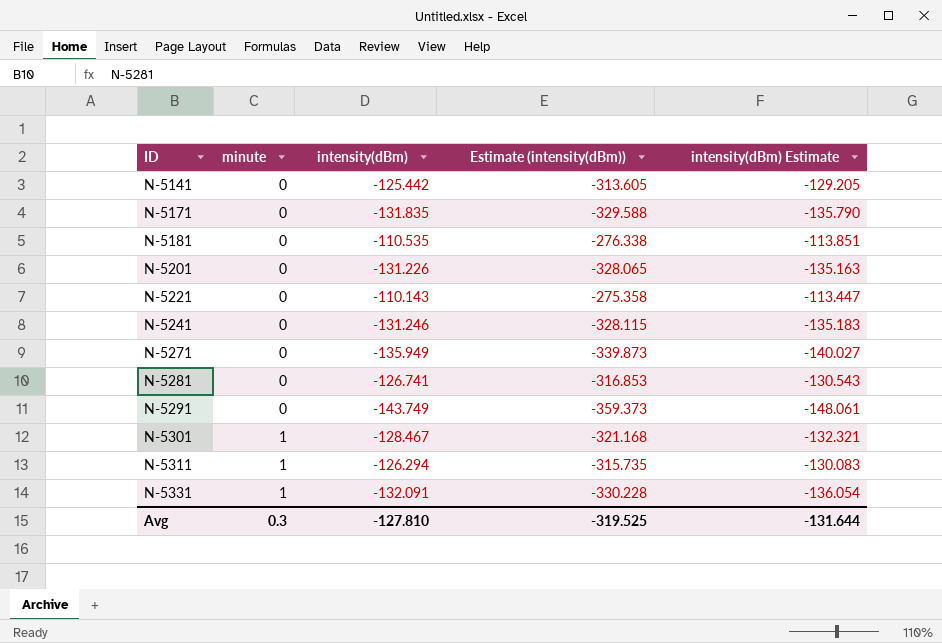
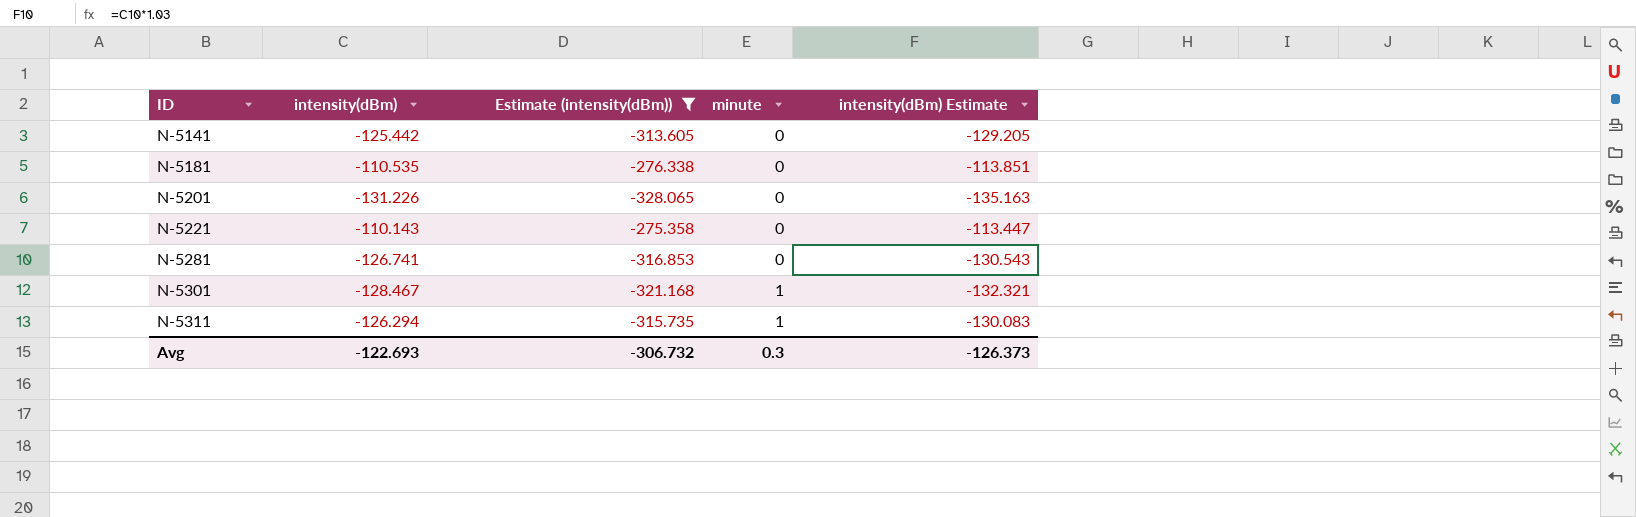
filter: none -> Estimate (intensity(dBm)) >= -328.065
column minute | position: 2 -> 4
Avg | intensity(dBm): -127.810 -> -122.693
Avg | Estimate (intensity(dBm)): -319.525 -> -306.732
Avg | intensity(dBm) Estimate: -131.644 -> -126.373

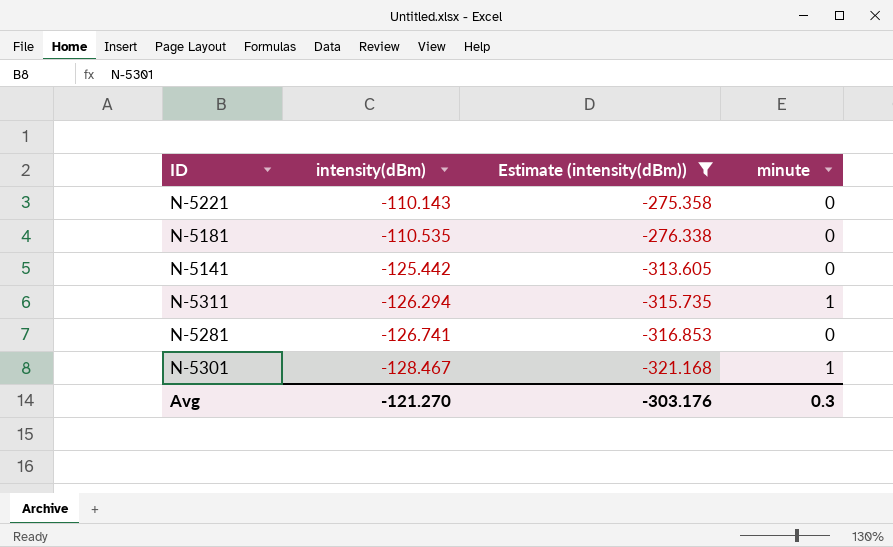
row order: ID ascending -> intensity(dBm) descending
column intensity(dBm) Estimate | formula: [intensity(dBm)] * 1.03 -> none
row N-5201: -131.226 | -328.065 | 0 | -135.163 -> none
Avg | intensity(dBm): -122.693 -> -121.270
Avg | Estimate (intensity(dBm)): -306.732 -> -303.176

